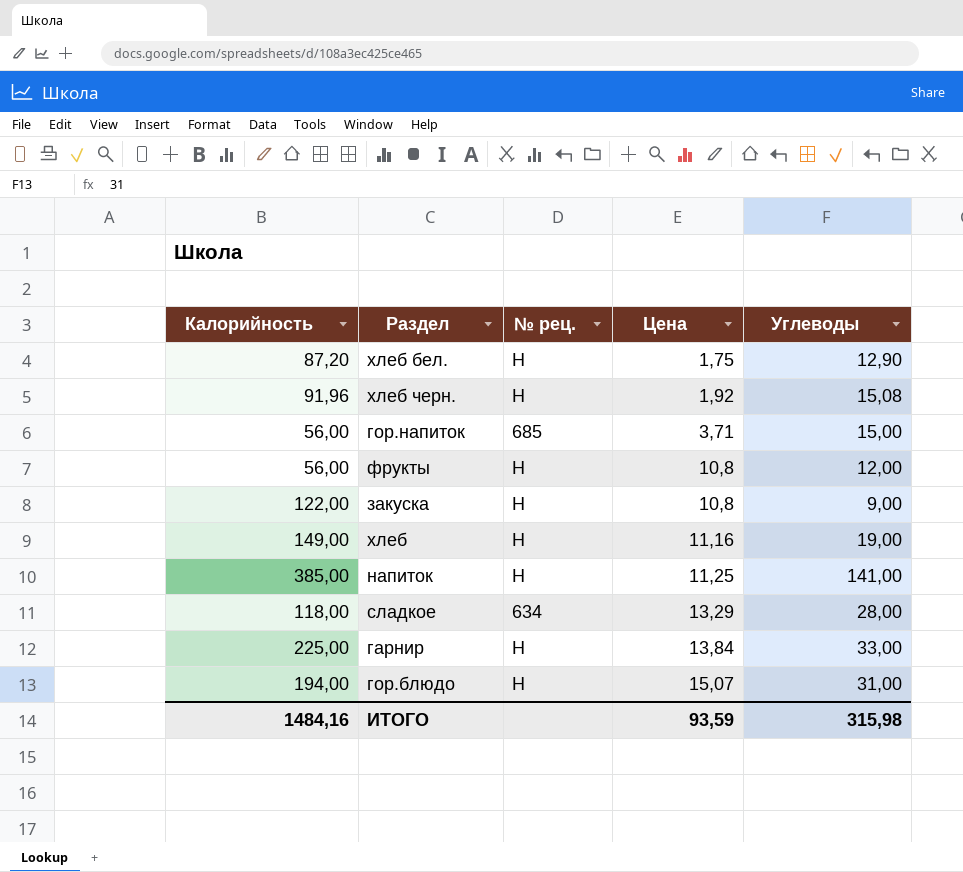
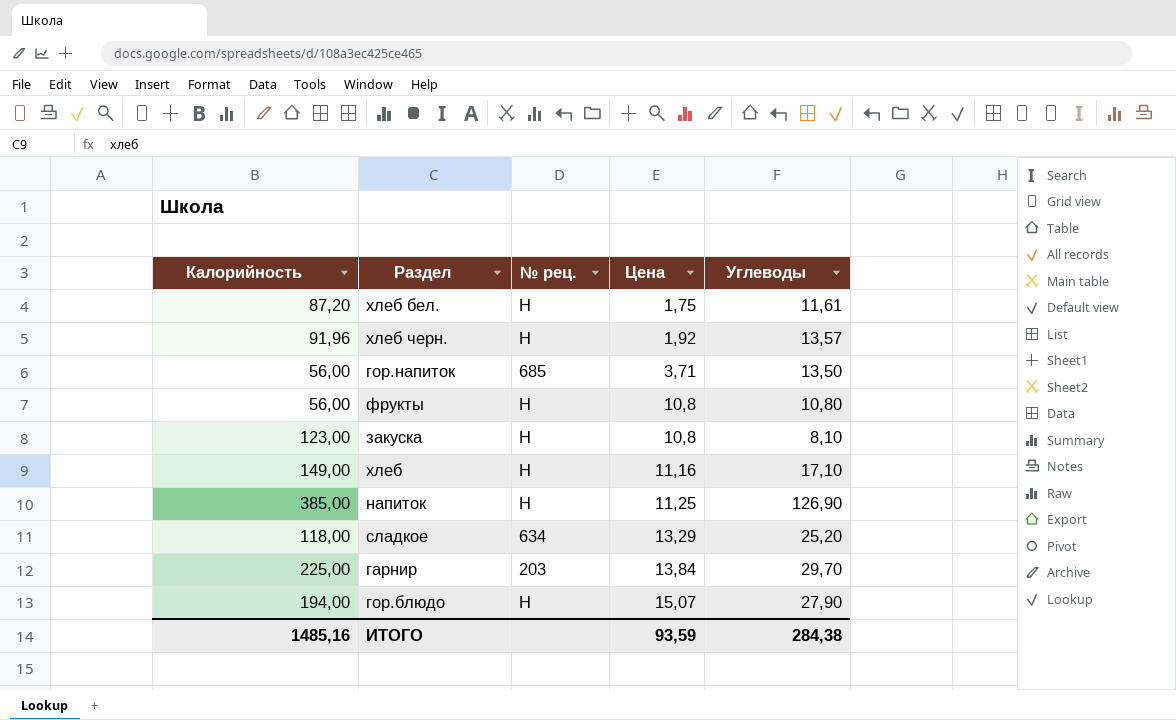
хлеб бел. | Углеводы: 12,90 -> 11,61
хлеб черн. | Углеводы: 15,08 -> 13,57
гор.напиток | Углеводы: 15,00 -> 13,50
фрукты | Углеводы: 12,00 -> 10,80
закуска | Калорийность: 122,00 -> 123,00
закуска | Углеводы: 9,00 -> 8,10
хлеб | Углеводы: 19,00 -> 17,10
напиток | Углеводы: 141,00 -> 126,90
сладкое | Углеводы: 28,00 -> 25,20
гарнир | № рец.: Н -> 203
гарнир | Углеводы: 33,00 -> 29,70
гор.блюдо | Углеводы: 31,00 -> 27,90
ИТОГО | Калорийность: 1484,16 -> 1485,16
ИТОГО | Углеводы: 315,98 -> 284,38

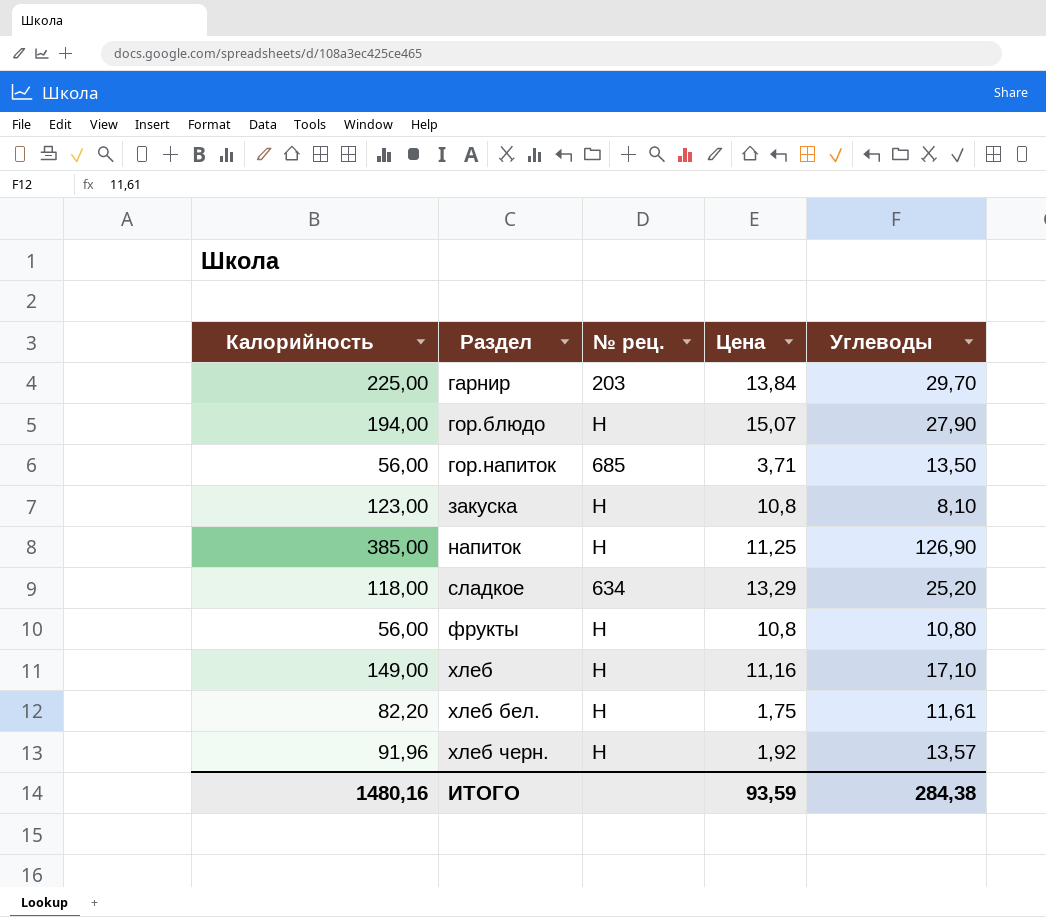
row order: Цена ascending -> Раздел ascending
хлеб бел. | Калорийность: 87,20 -> 82,20
ИТОГО | Калорийность: 1485,16 -> 1480,16

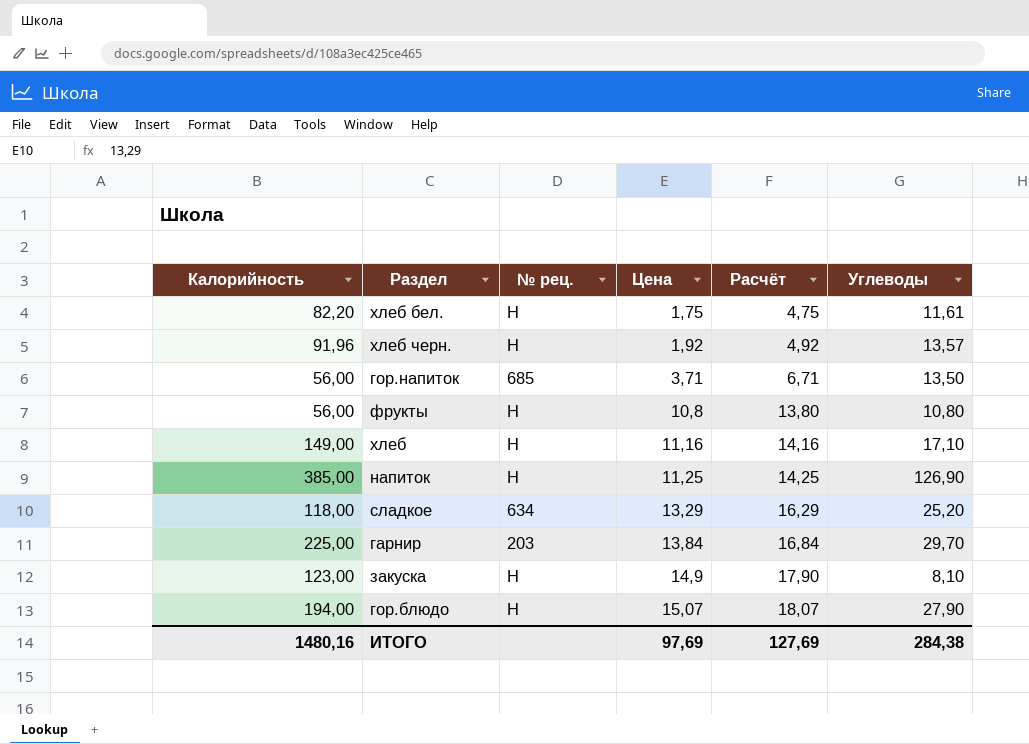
row order: Раздел ascending -> Цена ascending
column Расчёт | formula: none -> [Цена] + 3
закуска | Цена: 10,8 -> 14,9
ИТОГО | Цена: 93,59 -> 97,69

